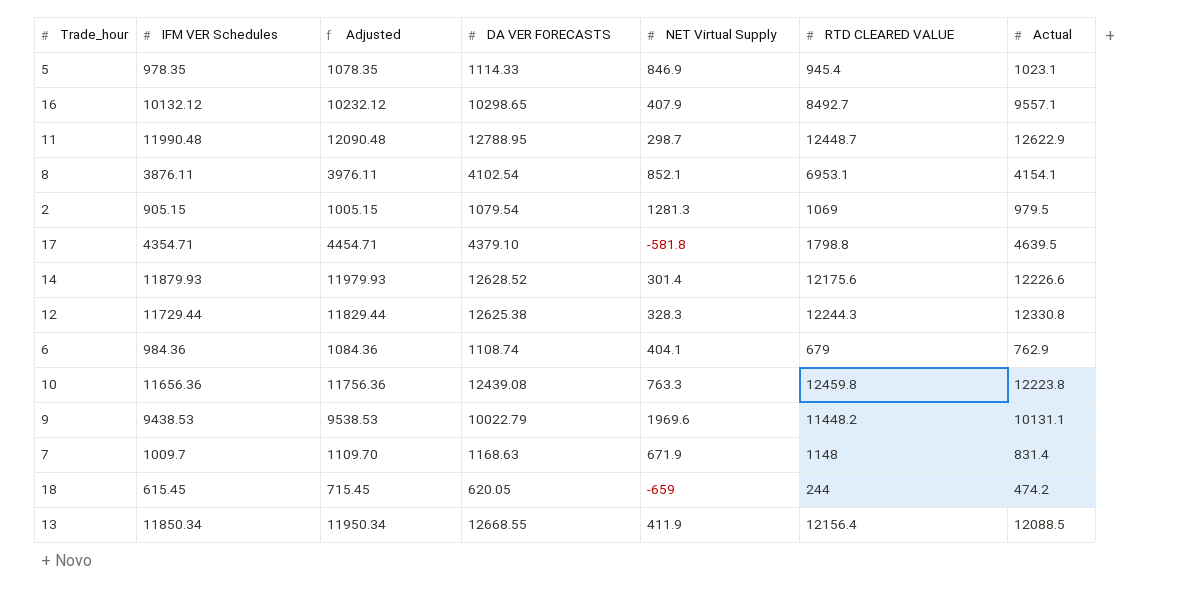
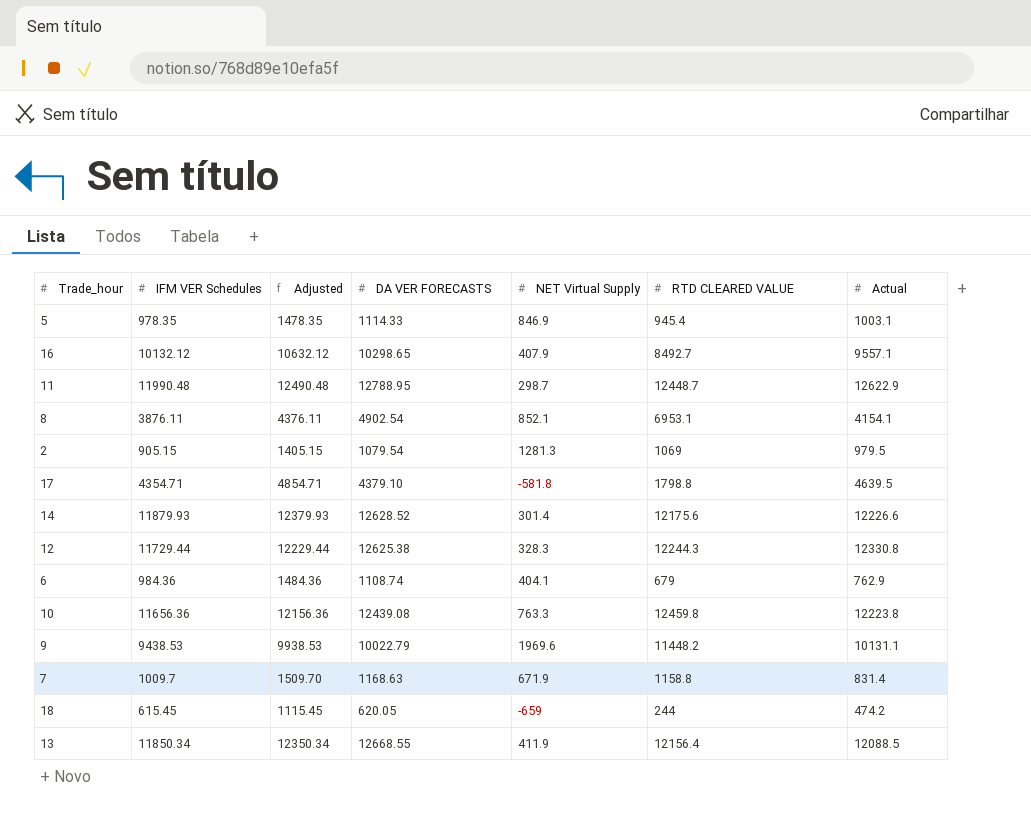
column Adjusted | formula: [IFM VER Schedules] + 100 -> [IFM VER Schedules] + 500
5 | Actual: 1023.1 -> 1003.1
8 | DA VER FORECASTS: 4102.54 -> 4902.54
7 | RTD CLEARED VALUE: 1148 -> 1158.8

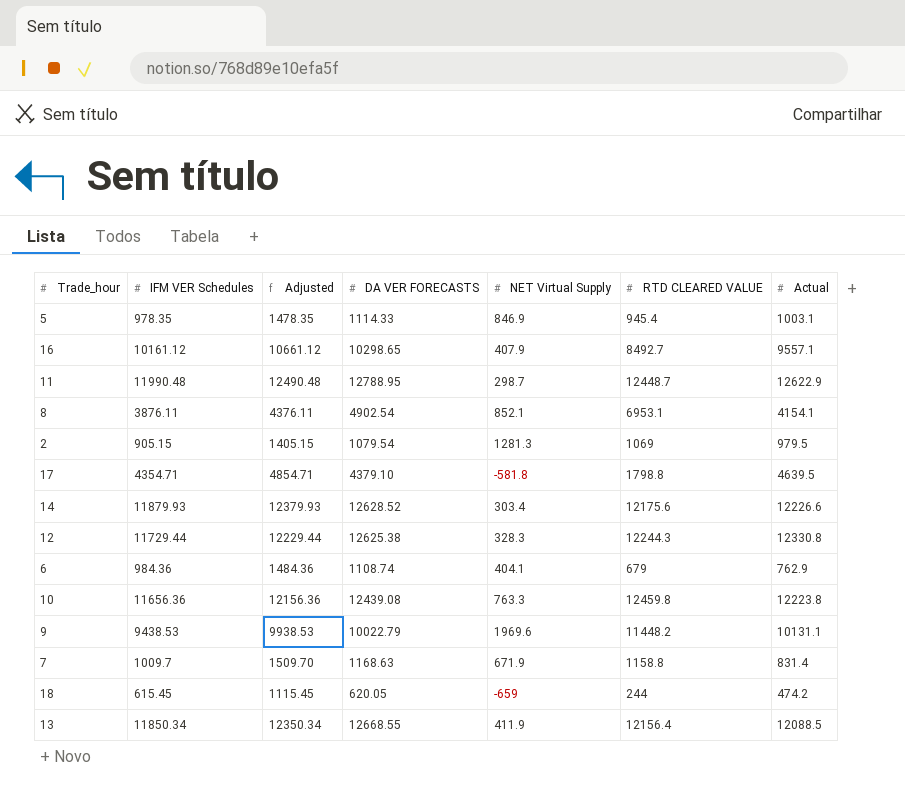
16 | IFM VER Schedules: 10132.12 -> 10161.12
16 | Adjusted: 10632.12 -> 10661.12
14 | NET Virtual Supply: 301.4 -> 303.4

